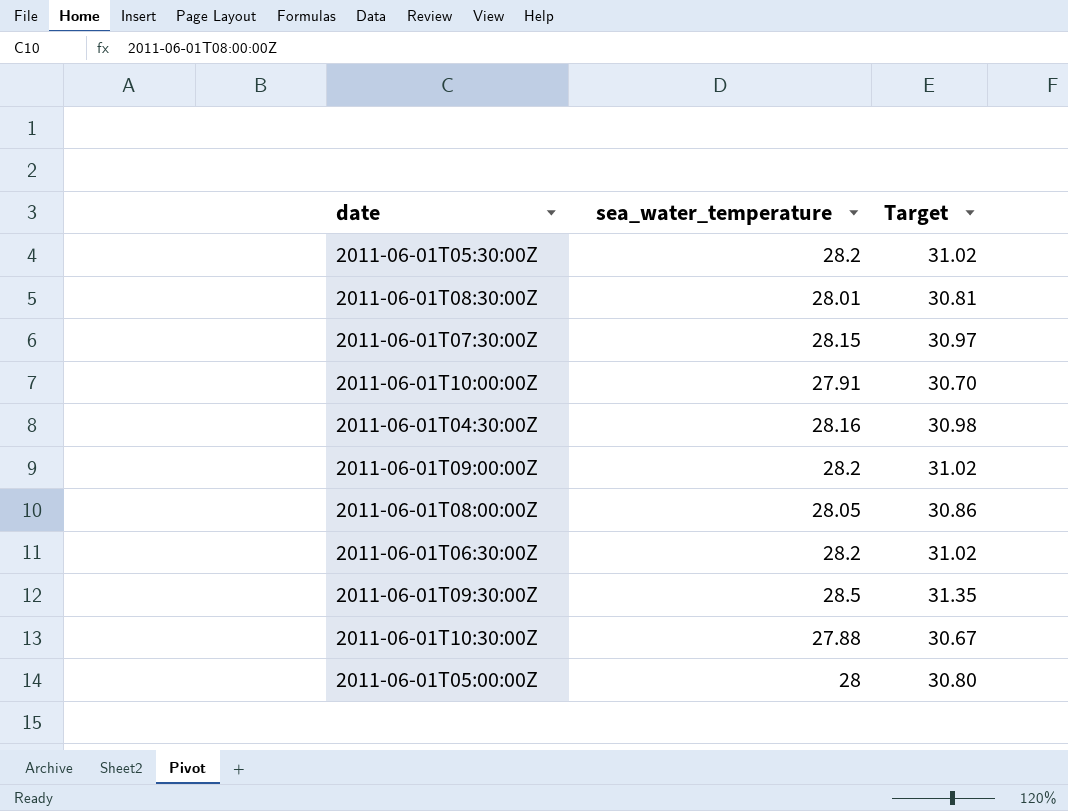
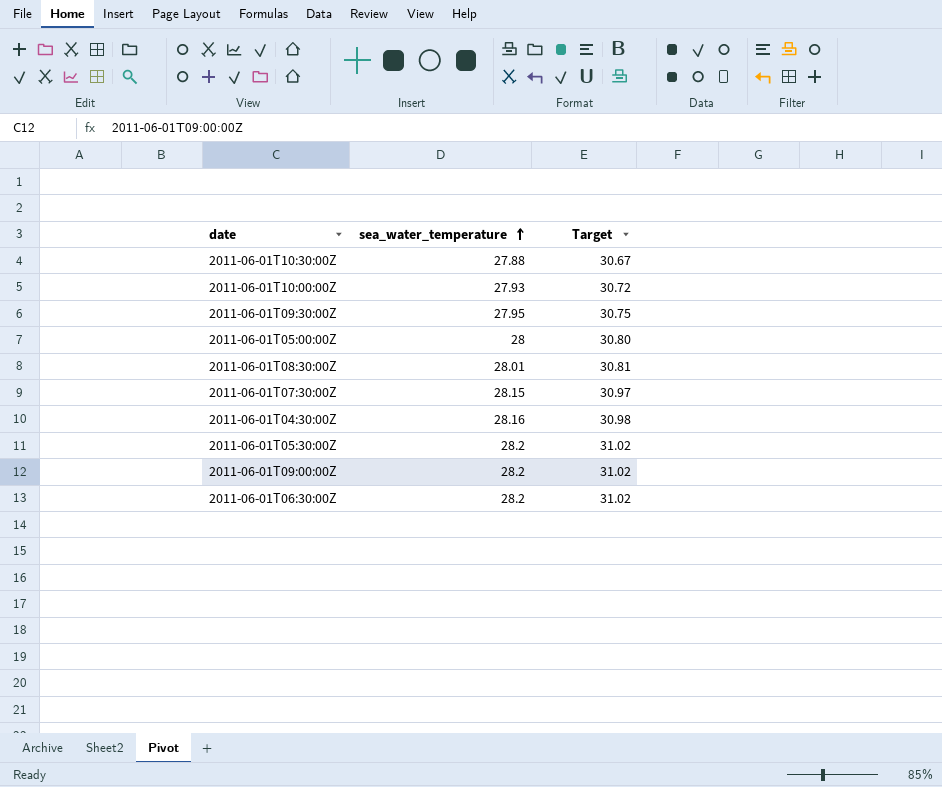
row order: none -> sea_water_temperature ascending
row 2011-06-01T08:00:00Z: 28.05 | 30.86 -> none
2011-06-01T10:00:00Z | sea_water_temperature: 27.91 -> 27.93
2011-06-01T10:00:00Z | Target: 30.70 -> 30.72
2011-06-01T09:30:00Z | sea_water_temperature: 28.5 -> 27.95
2011-06-01T09:30:00Z | Target: 31.35 -> 30.75

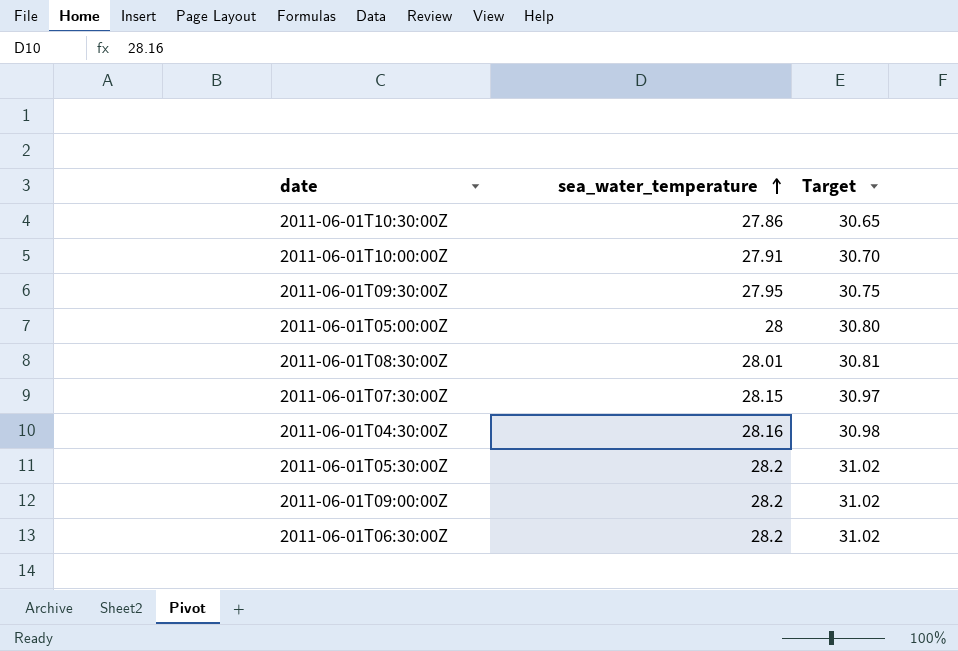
2011-06-01T10:30:00Z | sea_water_temperature: 27.88 -> 27.86
2011-06-01T10:30:00Z | Target: 30.67 -> 30.65
2011-06-01T10:00:00Z | sea_water_temperature: 27.93 -> 27.91
2011-06-01T10:00:00Z | Target: 30.72 -> 30.70

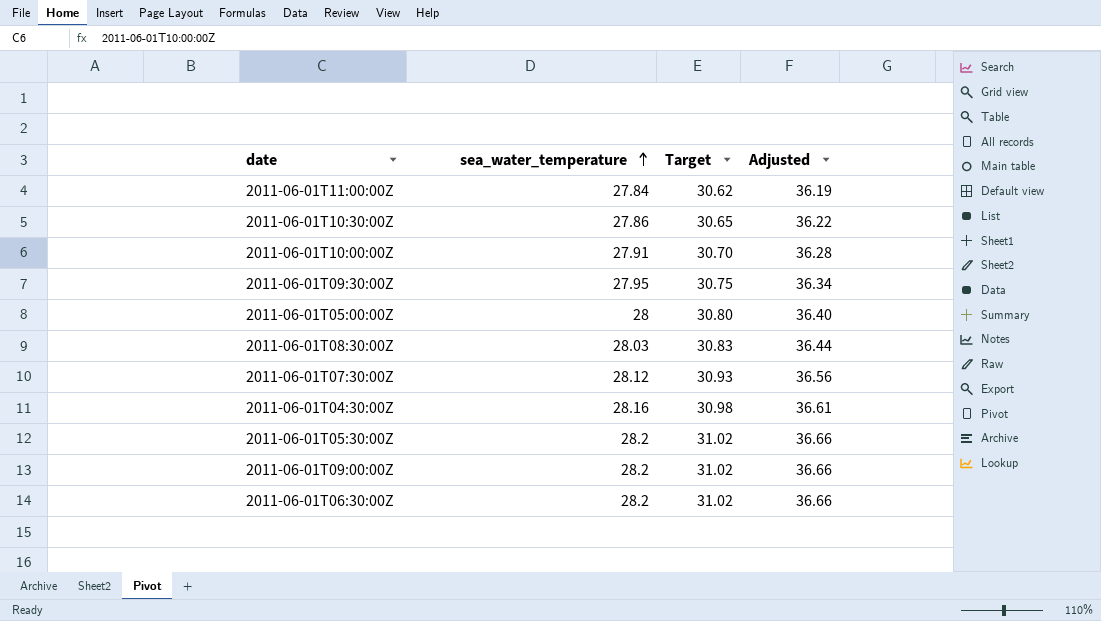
column Adjusted | formula: none -> [sea_water_temperature] * 1.3
row 2011-06-01T11:00:00Z: none -> 27.84 | 30.62 | 36.19
2011-06-01T08:30:00Z | sea_water_temperature: 28.01 -> 28.03
2011-06-01T08:30:00Z | Target: 30.81 -> 30.83
2011-06-01T07:30:00Z | sea_water_temperature: 28.15 -> 28.12
2011-06-01T07:30:00Z | Target: 30.97 -> 30.93

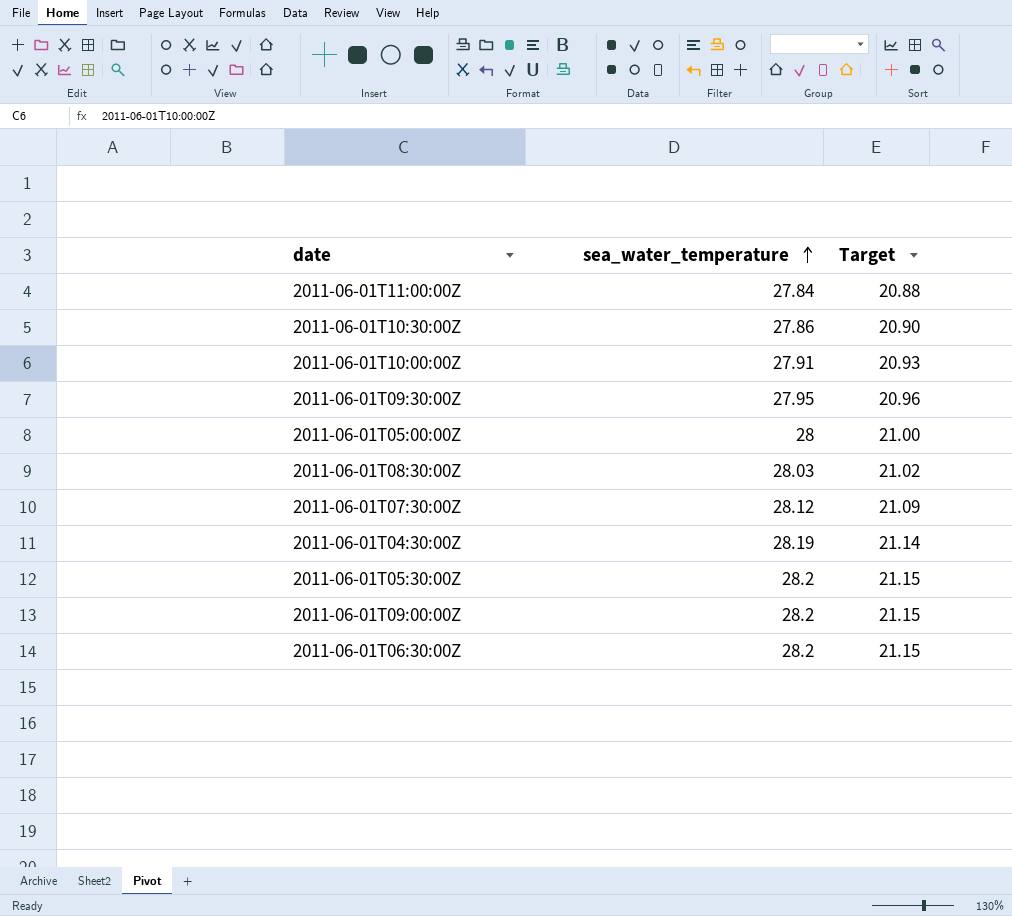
column Adjusted | formula: [sea_water_temperature] * 1.3 -> none
column Target | formula: [sea_water_temperature] * 1.1 -> [sea_water_temperature] * 0.75
2011-06-01T04:30:00Z | sea_water_temperature: 28.16 -> 28.19

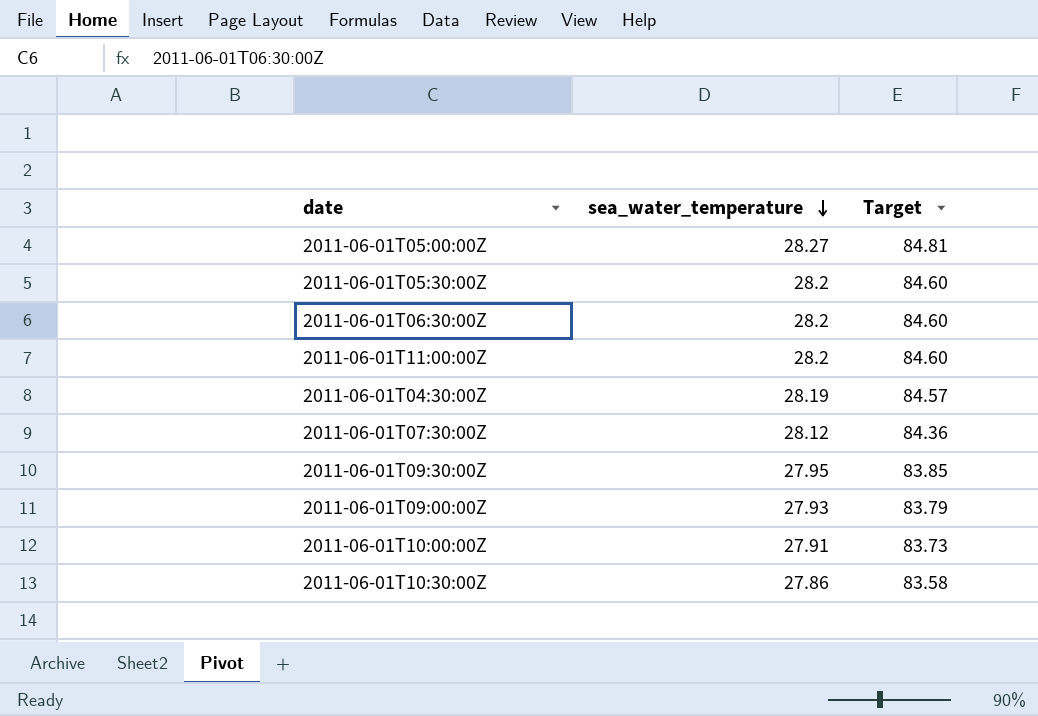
row order: sea_water_temperature ascending -> sea_water_temperature descending
column Target | formula: [sea_water_temperature] * 0.75 -> [sea_water_temperature] * 3
row 2011-06-01T08:30:00Z: 28.03 | 21.02 -> none
2011-06-01T05:00:00Z | sea_water_temperature: 28 -> 28.27
2011-06-01T11:00:00Z | sea_water_temperature: 27.84 -> 28.2
2011-06-01T09:00:00Z | sea_water_temperature: 28.2 -> 27.93

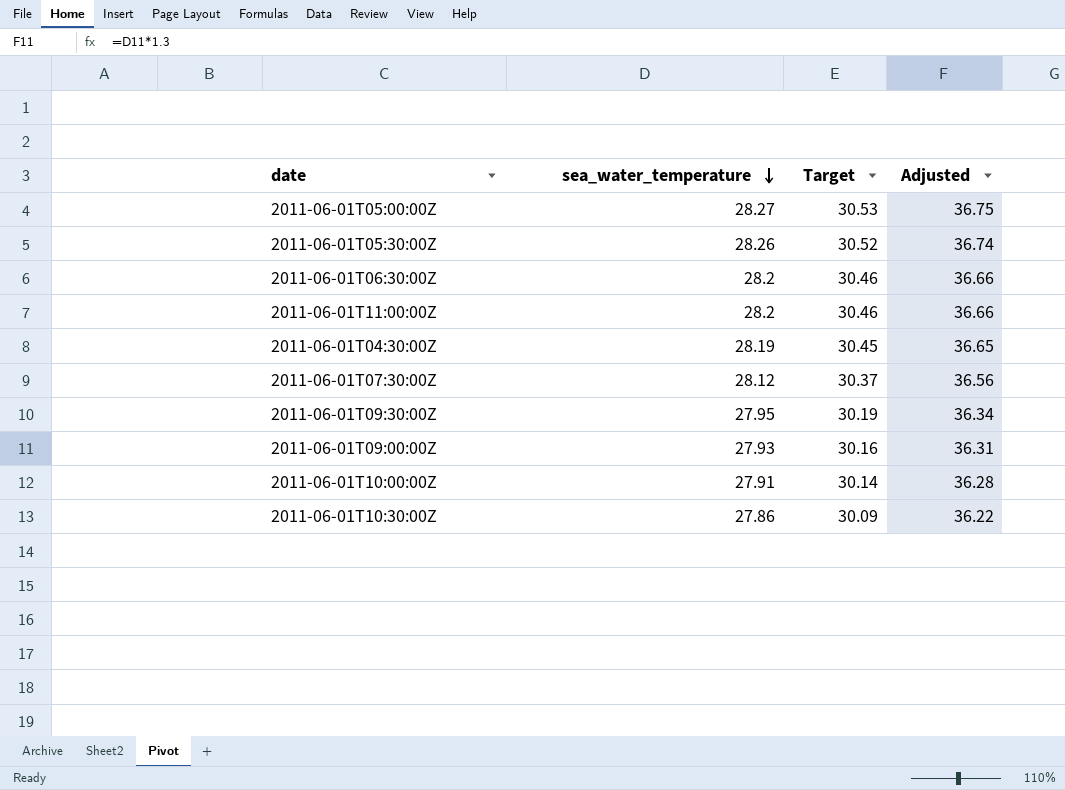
column Target | formula: [sea_water_temperature] * 3 -> [sea_water_temperature] * 1.08
column Adjusted | formula: none -> [sea_water_temperature] * 1.3
2011-06-01T05:30:00Z | sea_water_temperature: 28.2 -> 28.26

